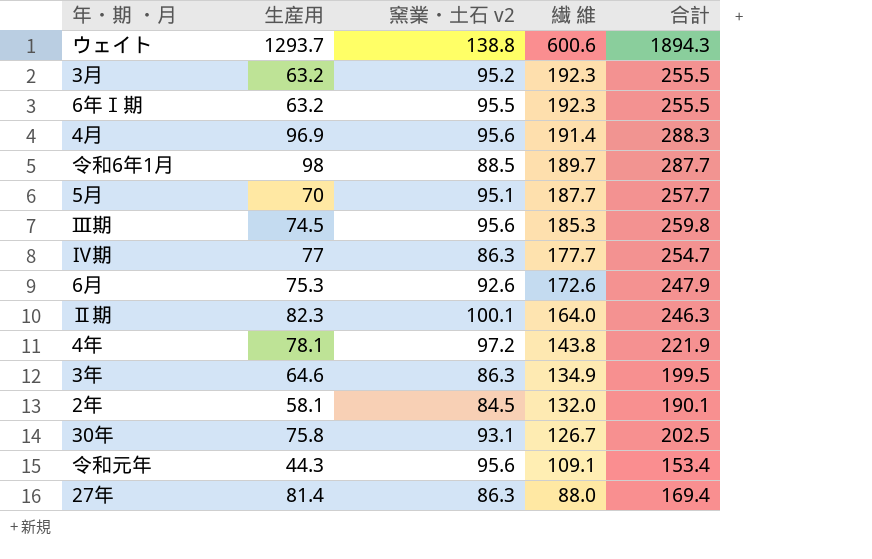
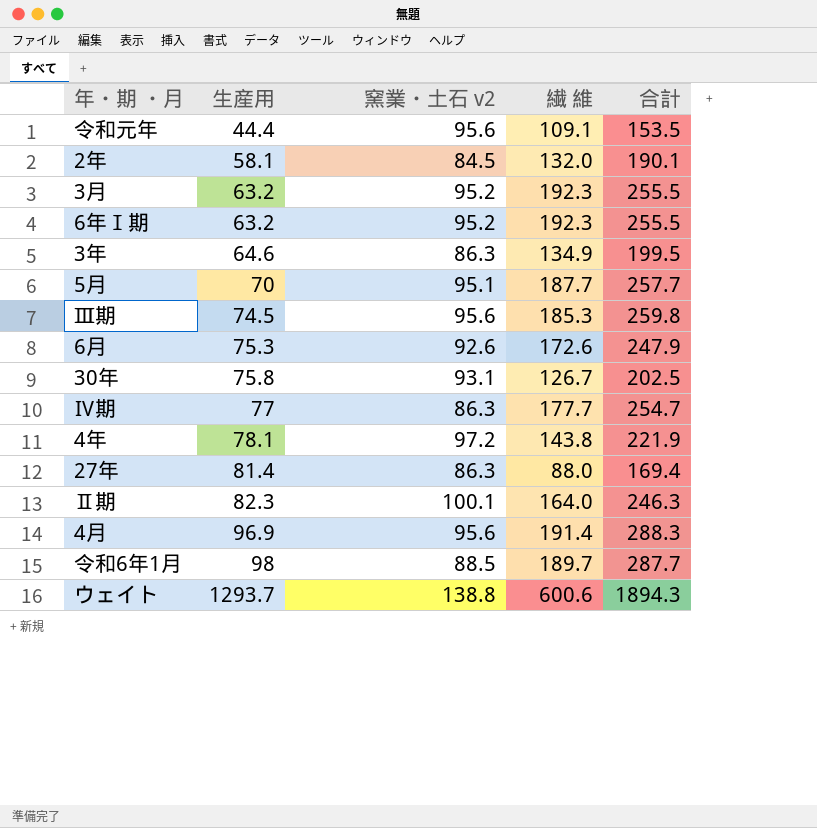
row order: 繊 維 descending -> 生産用 ascending
令和元年 | 生産用: 44.3 -> 44.4
令和元年 | 合計: 153.4 -> 153.5
6年Ⅰ期 | 窯業・土石 v2: 95.5 -> 95.2

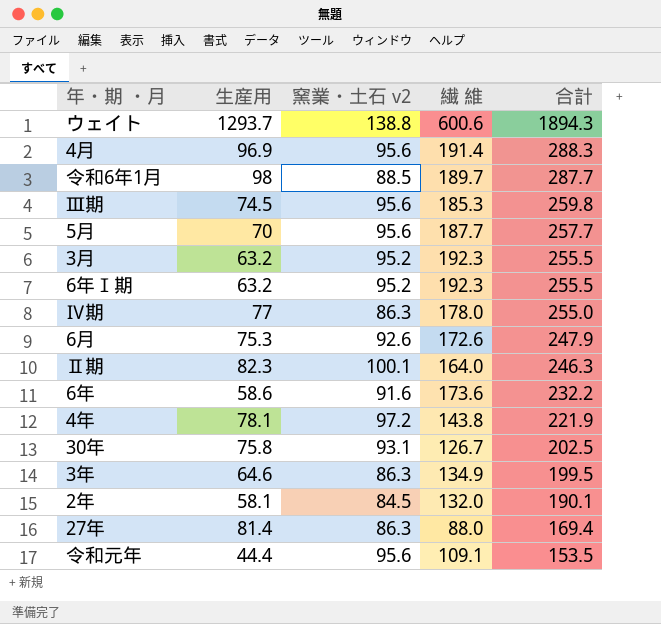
row order: 生産用 ascending -> 合計 descending
5月 | 窯業・土石 v2: 95.1 -> 95.6
Ⅳ期 | 繊 維: 177.7 -> 178.0
Ⅳ期 | 合計: 254.7 -> 255.0
row 6年: none -> 58.6 | 91.6 | 173.6 | 232.2

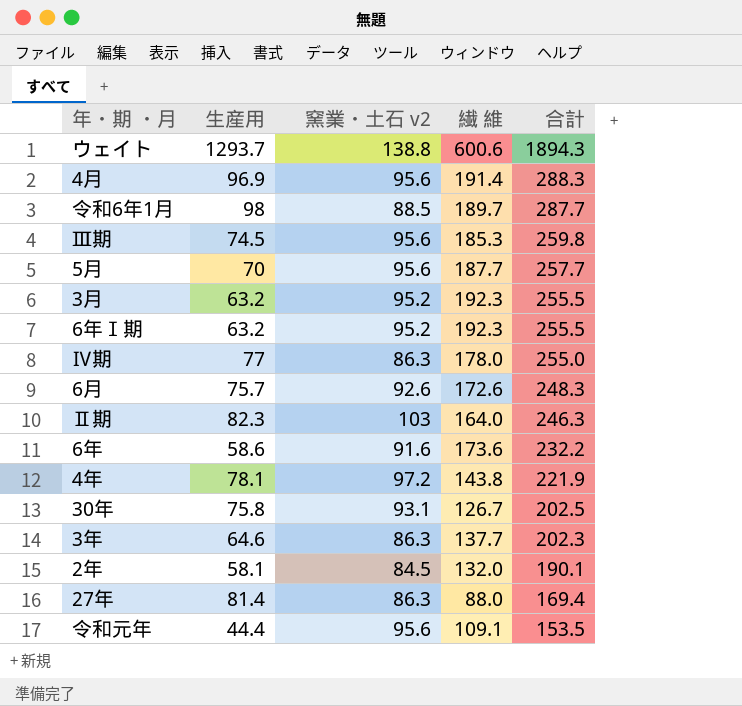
6月 | 生産用: 75.3 -> 75.7
6月 | 合計: 247.9 -> 248.3
Ⅱ期 | 窯業・土石 v2: 100.1 -> 103
3年 | 繊 維: 134.9 -> 137.7
3年 | 合計: 199.5 -> 202.3

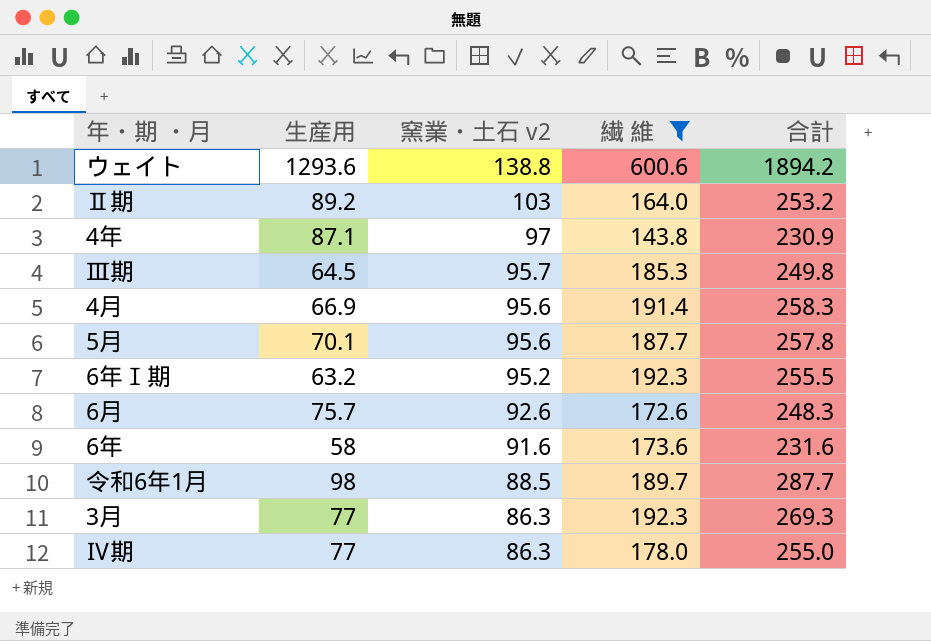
filter: none -> 繊 維 >= 143.8
row order: 合計 descending -> 窯業・土石 v2 descending
ウェイト | 生産用: 1293.7 -> 1293.6
ウェイト | 合計: 1894.3 -> 1894.2
Ⅱ期 | 生産用: 82.3 -> 89.2
Ⅱ期 | 合計: 246.3 -> 253.2
4年 | 生産用: 78.1 -> 87.1
4年 | 窯業・土石 v2: 97.2 -> 97
4年 | 合計: 221.9 -> 230.9
Ⅲ期 | 生産用: 74.5 -> 64.5
Ⅲ期 | 窯業・土石 v2: 95.6 -> 95.7
Ⅲ期 | 合計: 259.8 -> 249.8
4月 | 生産用: 96.9 -> 66.9
4月 | 合計: 288.3 -> 258.3
5月 | 生産用: 70 -> 70.1
5月 | 合計: 257.7 -> 257.8
6年 | 生産用: 58.6 -> 58
6年 | 合計: 232.2 -> 231.6
3月 | 生産用: 63.2 -> 77
3月 | 窯業・土石 v2: 95.2 -> 86.3
3月 | 合計: 255.5 -> 269.3

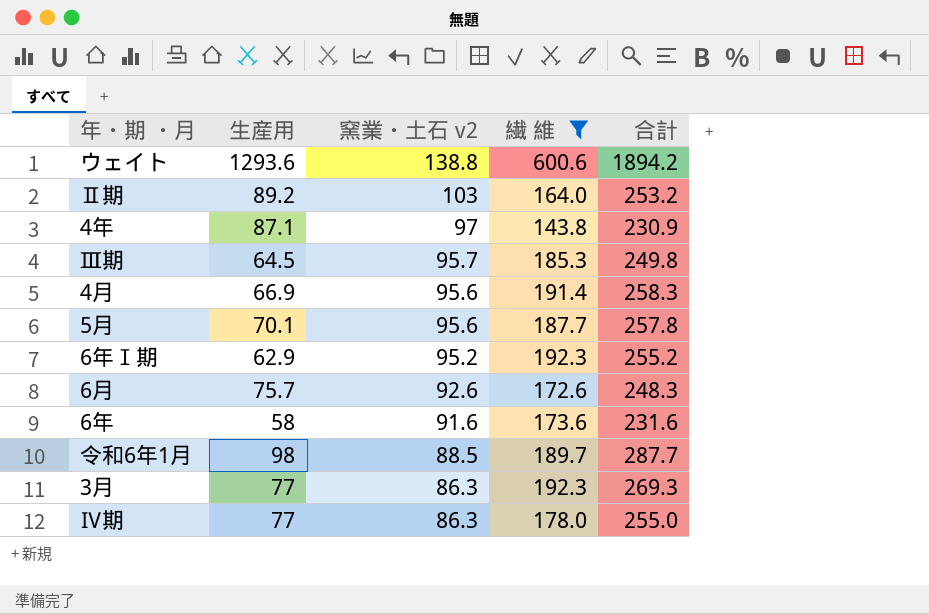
6年Ⅰ期 | 生産用: 63.2 -> 62.9
6年Ⅰ期 | 合計: 255.5 -> 255.2

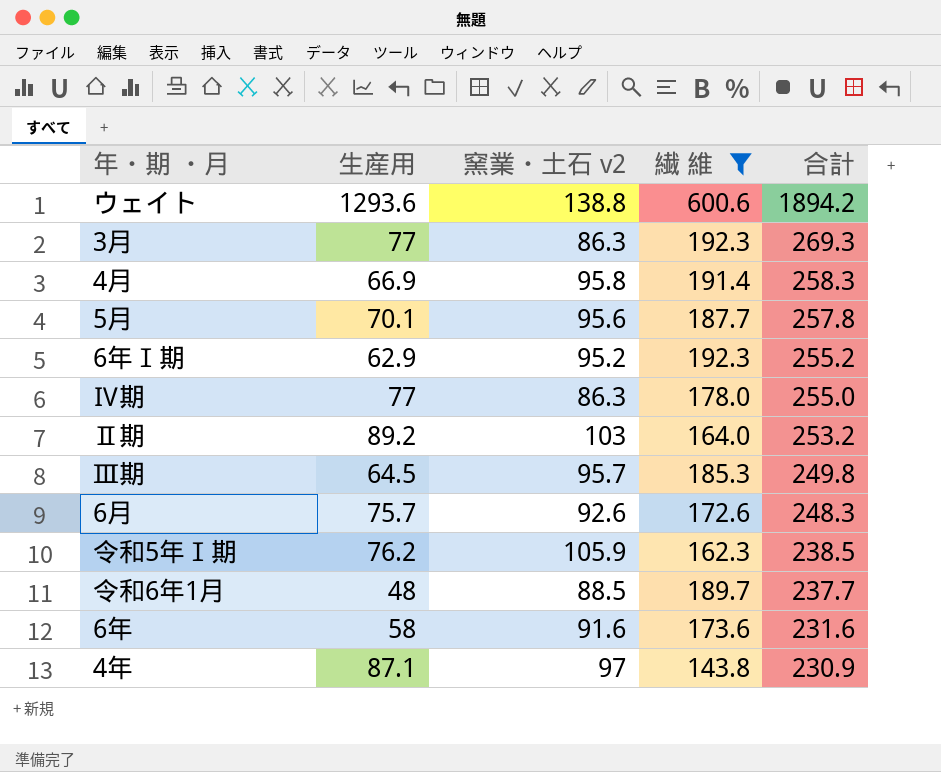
row order: 窯業・土石 v2 descending -> 合計 descending
4月 | 窯業・土石 v2: 95.6 -> 95.8
row 令和5年Ⅰ期: none -> 76.2 | 105.9 | 162.3 | 238.5
令和6年1月 | 生産用: 98 -> 48
令和6年1月 | 合計: 287.7 -> 237.7

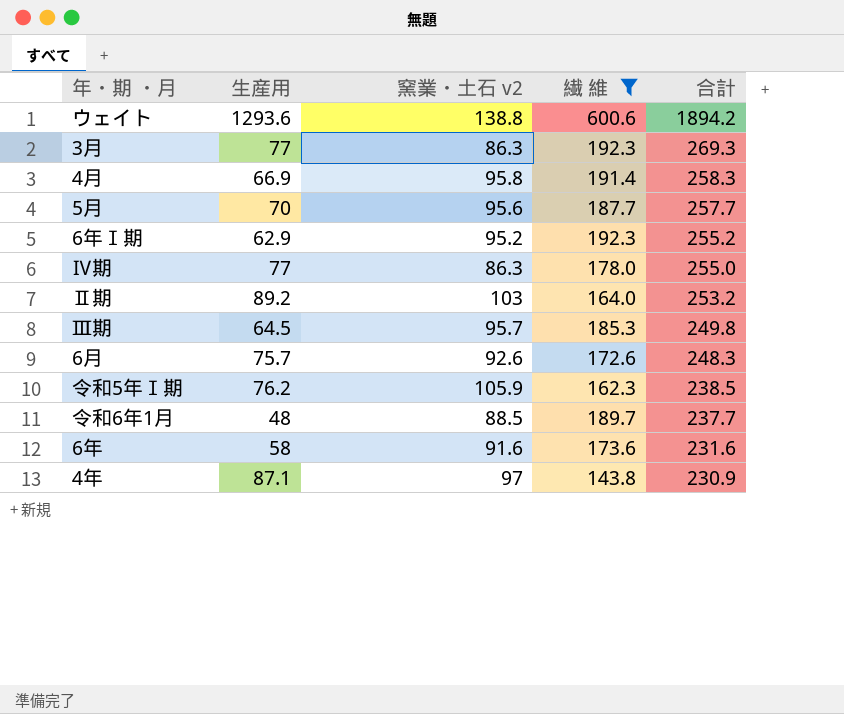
5月 | 生産用: 70.1 -> 70
5月 | 合計: 257.8 -> 257.7

